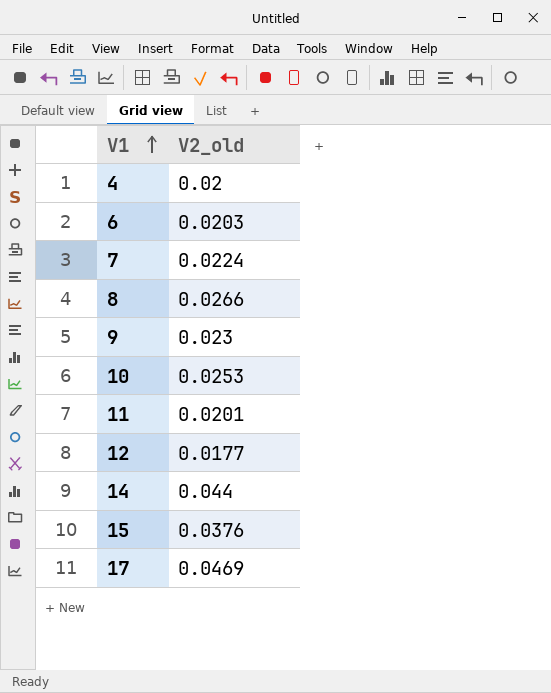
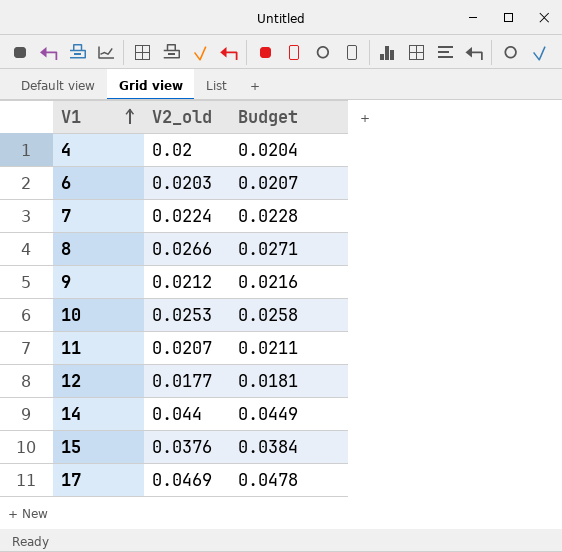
column Budget | formula: none -> [V2_old] * 1.02
9 | V2_old: 0.023 -> 0.0212
11 | V2_old: 0.0201 -> 0.0207

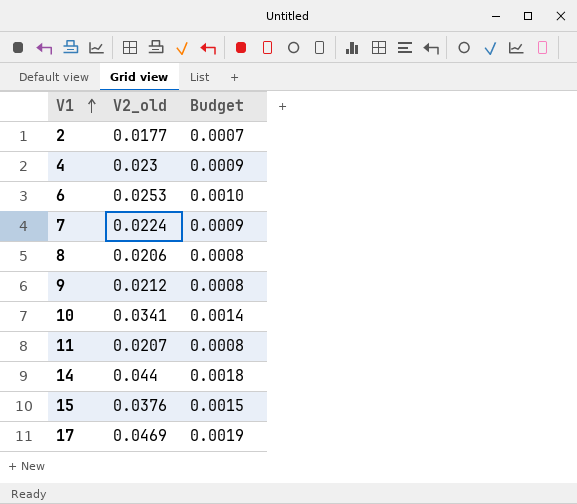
column Budget | formula: [V2_old] * 1.02 -> [V2_old] * 0.04
row 12: 0.0177 | 0.0181 -> none
row 2: none -> 0.0177 | 0.0007
4 | V2_old: 0.02 -> 0.023
6 | V2_old: 0.0203 -> 0.0253
8 | V2_old: 0.0266 -> 0.0206
10 | V2_old: 0.0253 -> 0.0341

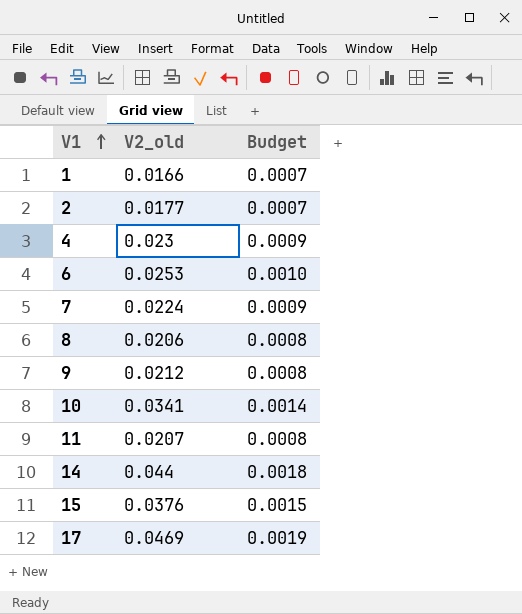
row 1: none -> 0.0166 | 0.0007

